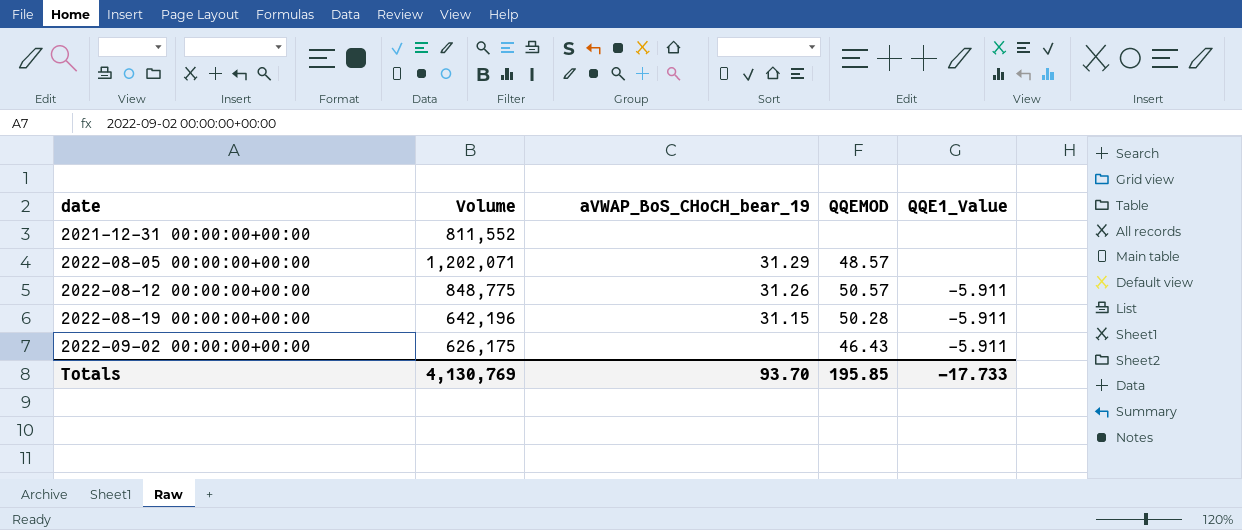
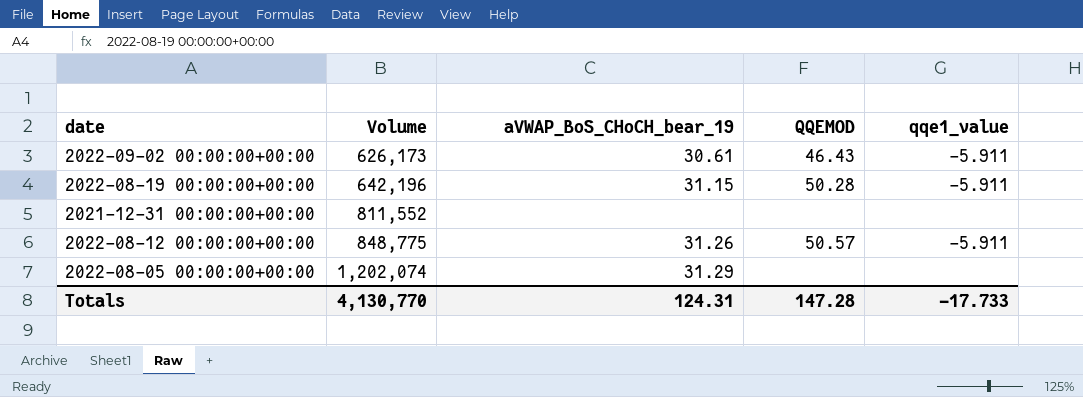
row order: date ascending -> Volume ascending
column name: QQE1_Value -> qqe1_value
2022-09-02 00:00:00+00:00 | Volume: 626,175 -> 626,173
2022-09-02 00:00:00+00:00 | aVWAP_BoS_CHoCH_bear_19: none -> 30.61
2022-08-05 00:00:00+00:00 | Volume: 1,202,071 -> 1,202,074
2022-08-05 00:00:00+00:00 | QQEMOD: 48.57 -> none
Totals | Volume: 4,130,769 -> 4,130,770
Totals | aVWAP_BoS_CHoCH_bear_19: 93.70 -> 124.31
Totals | QQEMOD: 195.85 -> 147.28

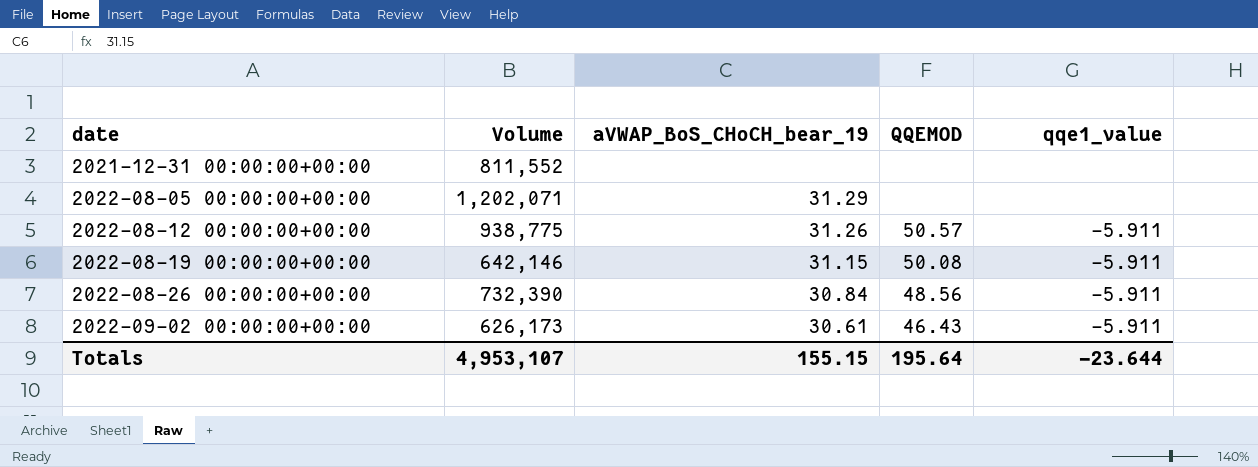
row order: Volume ascending -> date ascending
2022-08-05 00:00:00+00:00 | Volume: 1,202,074 -> 1,202,071
2022-08-12 00:00:00+00:00 | Volume: 848,775 -> 938,775
2022-08-19 00:00:00+00:00 | Volume: 642,196 -> 642,146
2022-08-19 00:00:00+00:00 | QQEMOD: 50.28 -> 50.08
row 2022-08-26 00:00:00+00:00: none -> 732,390 | 30.84 | 48.56 | -5.911
Totals | Volume: 4,130,770 -> 4,953,107
Totals | aVWAP_BoS_CHoCH_bear_19: 124.31 -> 155.15
Totals | QQEMOD: 147.28 -> 195.64
Totals | qqe1_value: -17.733 -> -23.644

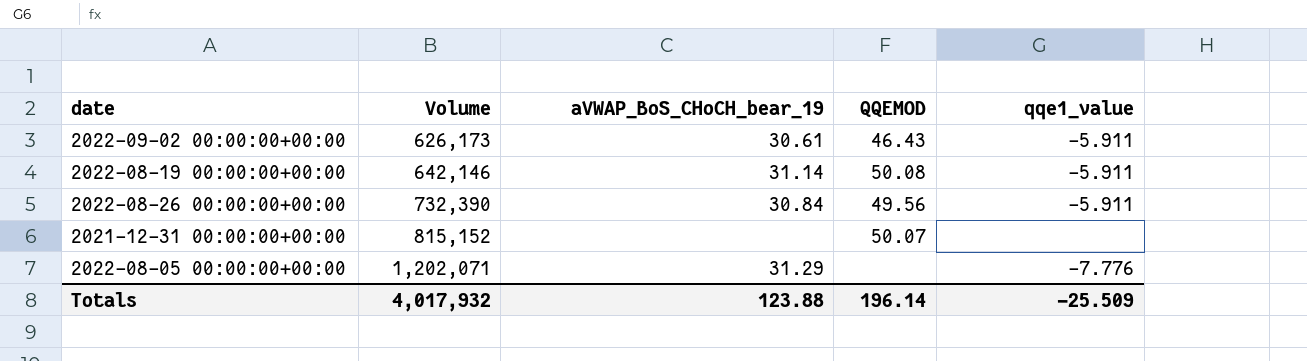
row order: date ascending -> Volume ascending
row 2022-08-12 00:00:00+00:00: 938,775 | 31.26 | 50.57 | -5.911 -> none
2022-08-19 00:00:00+00:00 | aVWAP_BoS_CHoCH_bear_19: 31.15 -> 31.14
2022-08-26 00:00:00+00:00 | QQEMOD: 48.56 -> 49.56
2021-12-31 00:00:00+00:00 | Volume: 811,552 -> 815,152
2021-12-31 00:00:00+00:00 | QQEMOD: none -> 50.07
2022-08-05 00:00:00+00:00 | qqe1_value: none -> -7.776
Totals | Volume: 4,953,107 -> 4,017,932
Totals | aVWAP_BoS_CHoCH_bear_19: 155.15 -> 123.88
Totals | QQEMOD: 195.64 -> 196.14
Totals | qqe1_value: -23.644 -> -25.509

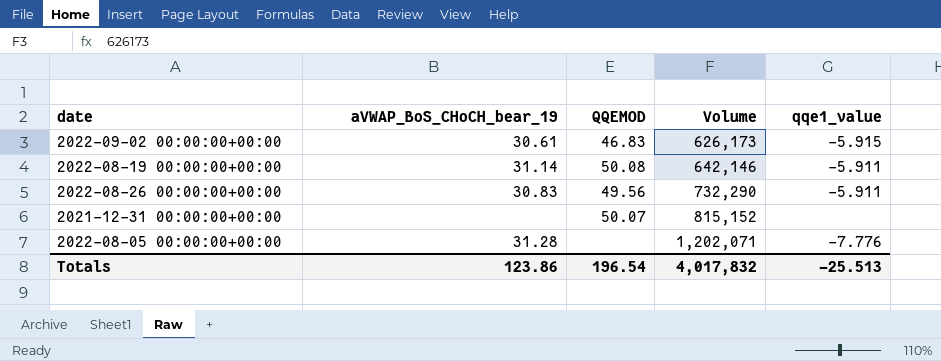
column Volume | position: 2 -> 4
2022-09-02 00:00:00+00:00 | QQEMOD: 46.43 -> 46.83
2022-09-02 00:00:00+00:00 | qqe1_value: -5.911 -> -5.915
2022-08-26 00:00:00+00:00 | aVWAP_BoS_CHoCH_bear_19: 30.84 -> 30.83
2022-08-26 00:00:00+00:00 | Volume: 732,390 -> 732,290
2022-08-05 00:00:00+00:00 | aVWAP_BoS_CHoCH_bear_19: 31.29 -> 31.28
Totals | aVWAP_BoS_CHoCH_bear_19: 123.88 -> 123.86
Totals | QQEMOD: 196.14 -> 196.54
Totals | Volume: 4,017,932 -> 4,017,832
Totals | qqe1_value: -25.509 -> -25.513

